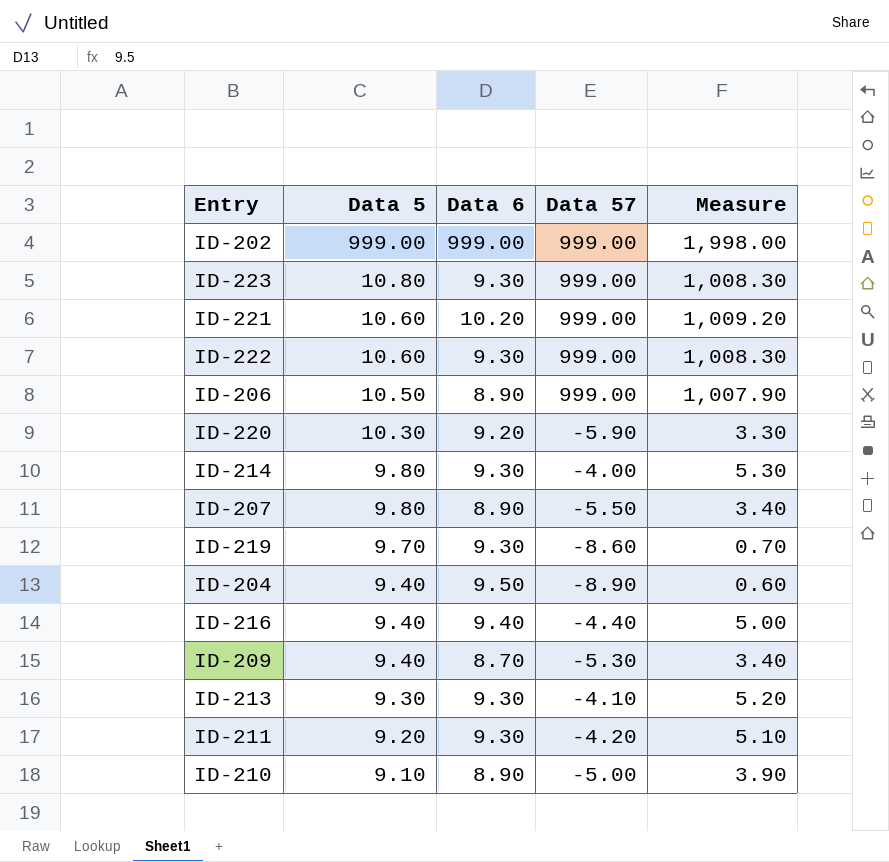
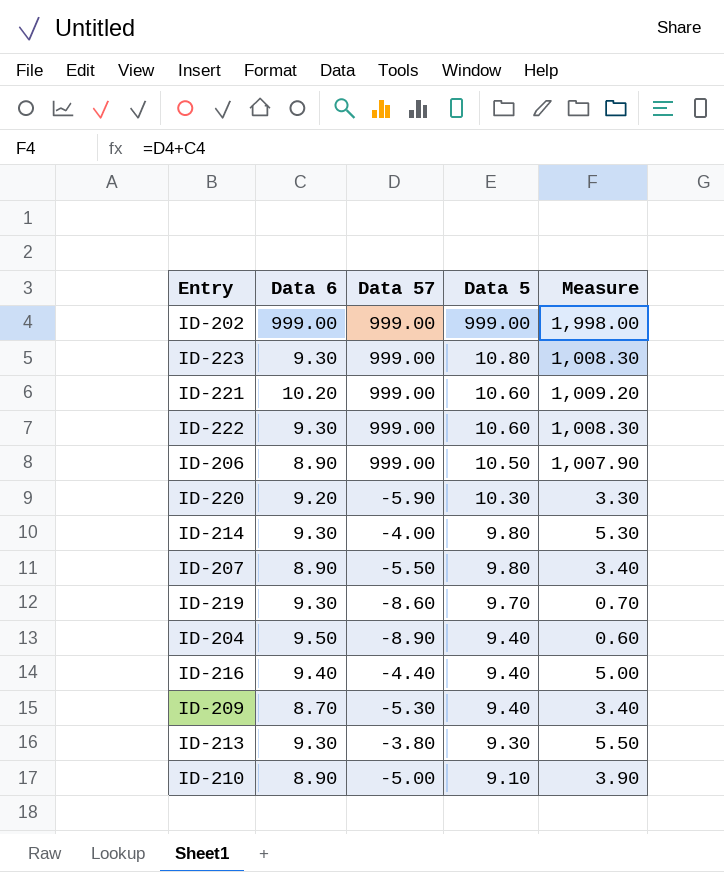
column Data 5 | position: 2 -> 4
row ID-211: 9.20 | 9.30 | -4.20 | 5.10 -> none
ID-213 | Data 57: -4.10 -> -3.80
ID-213 | Measure: 5.20 -> 5.50

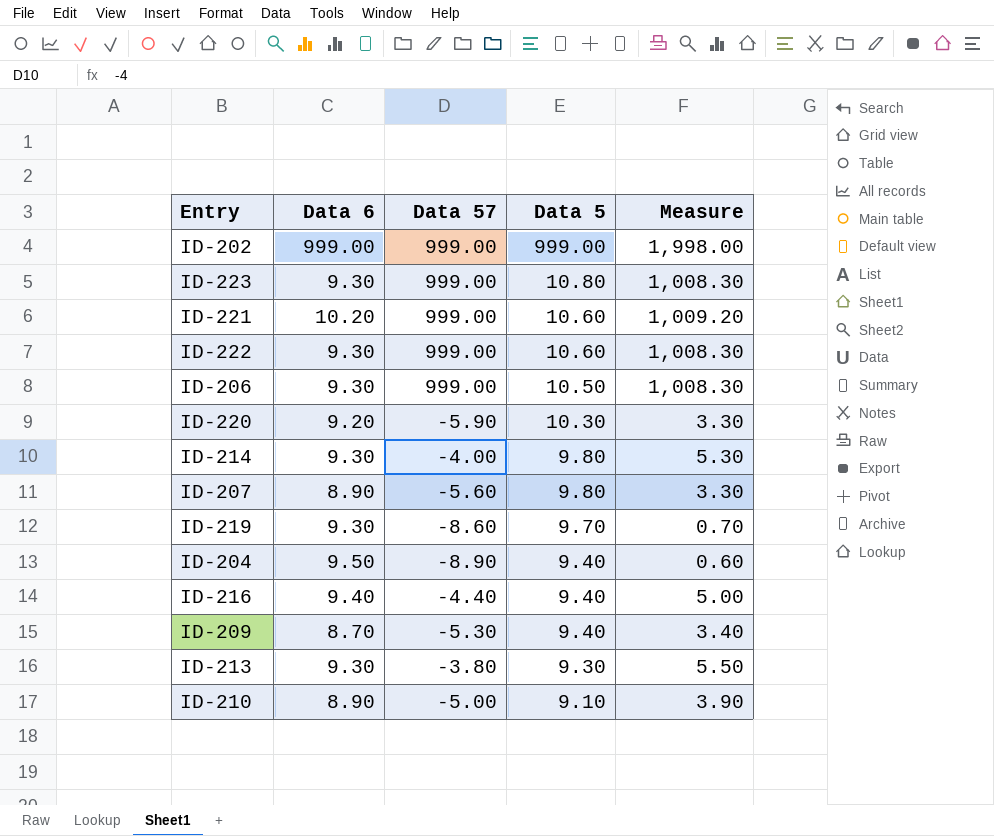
ID-206 | Data 6: 8.90 -> 9.30
ID-206 | Measure: 1,007.90 -> 1,008.30
ID-207 | Data 57: -5.50 -> -5.60
ID-207 | Measure: 3.40 -> 3.30

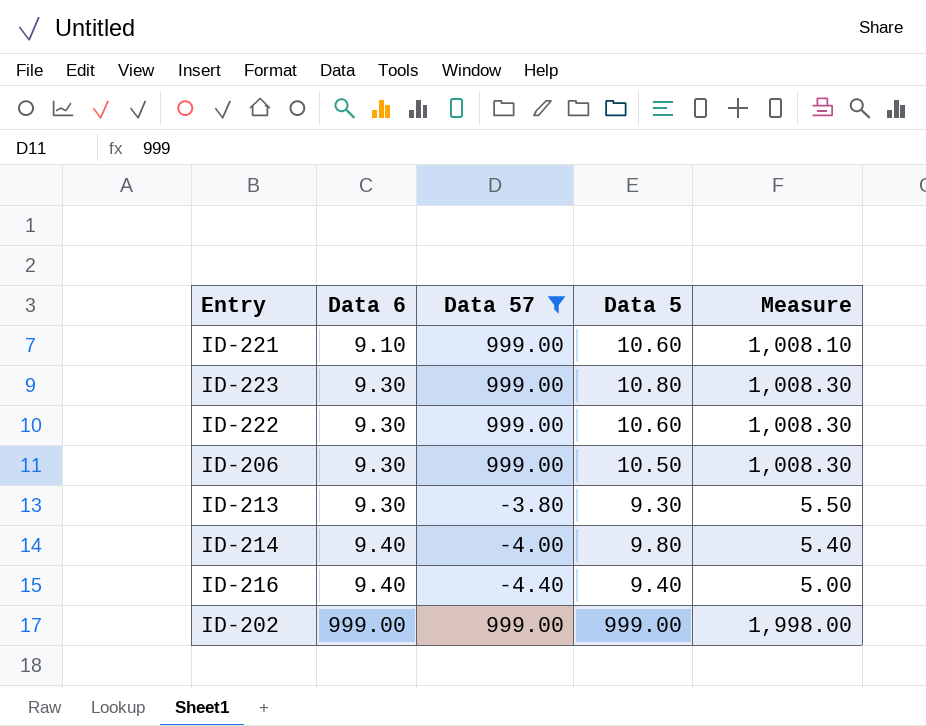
filter: none -> Data 57 >= -4.40
row order: Data 5 descending -> Data 6 ascending
ID-221 | Data 6: 10.20 -> 9.10
ID-221 | Measure: 1,009.20 -> 1,008.10
ID-214 | Data 6: 9.30 -> 9.40
ID-214 | Measure: 5.30 -> 5.40

